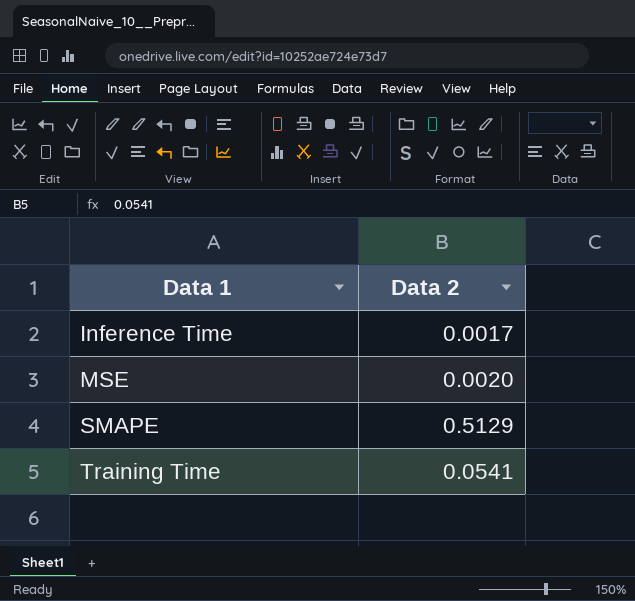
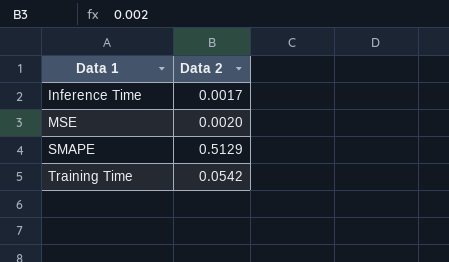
Training Time | Data 2: 0.0541 -> 0.0542

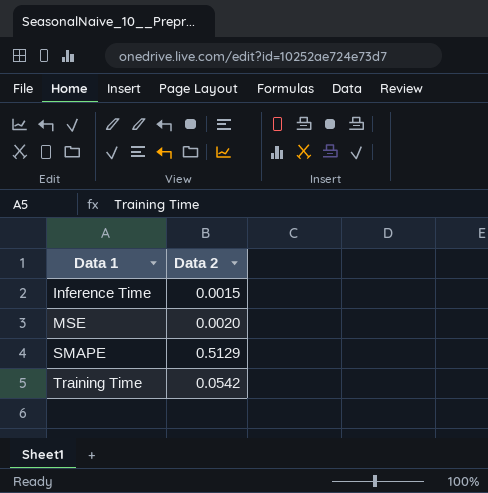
Inference Time | Data 2: 0.0017 -> 0.0015

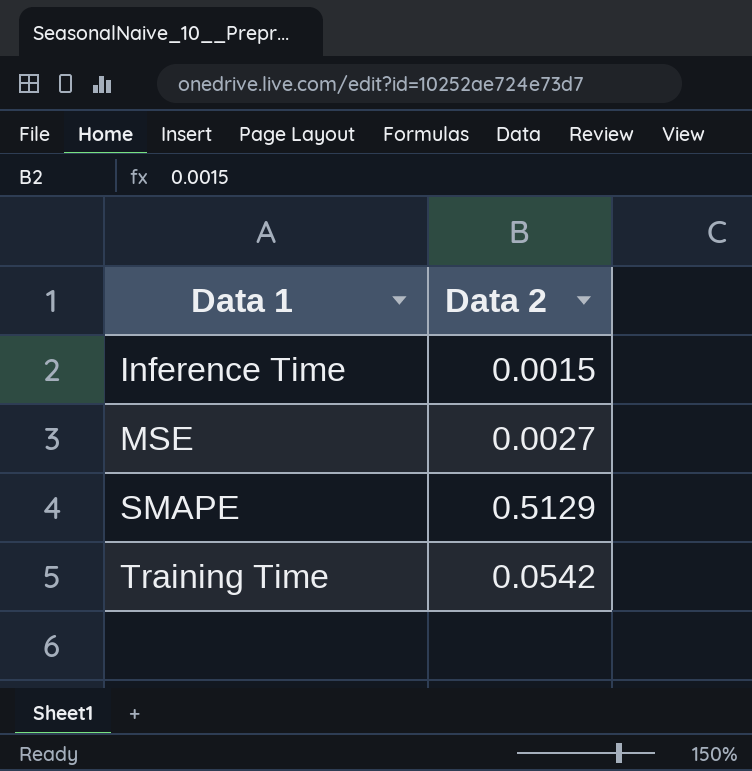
MSE | Data 2: 0.0020 -> 0.0027

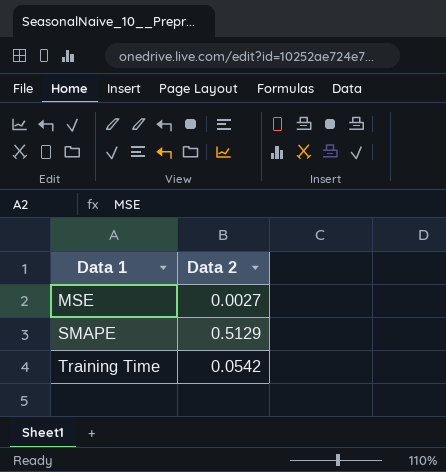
row Inference Time: 0.0015 -> none

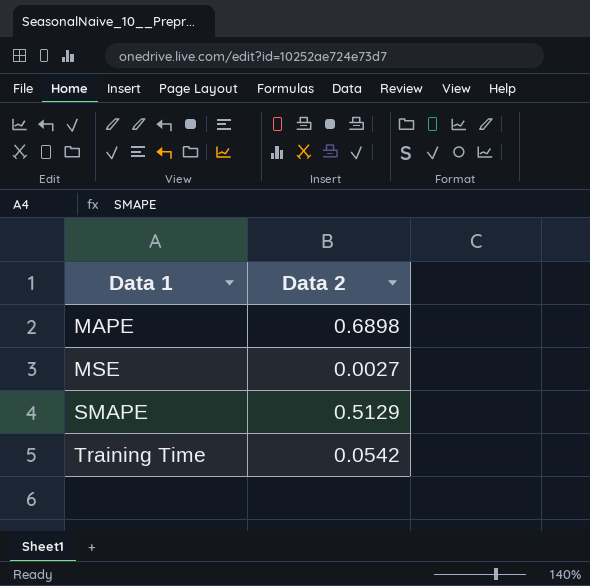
row MAPE: none -> 0.6898

